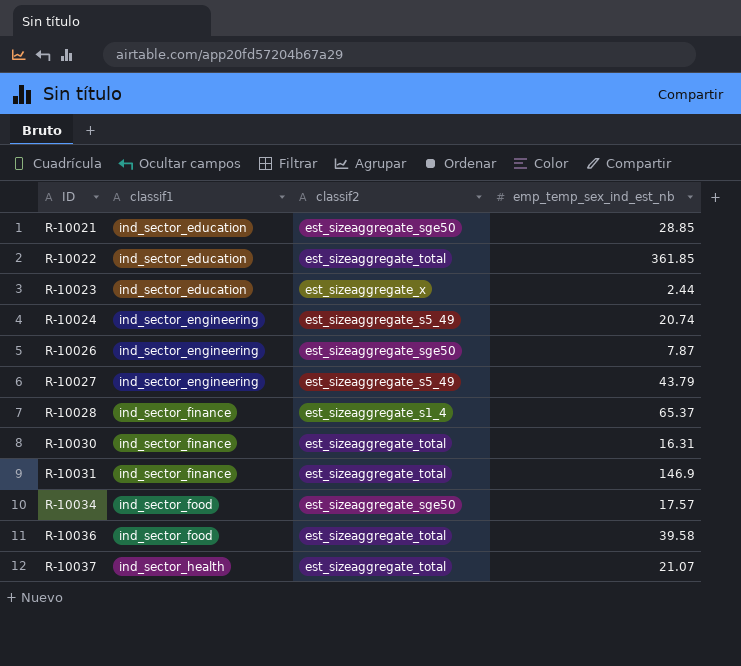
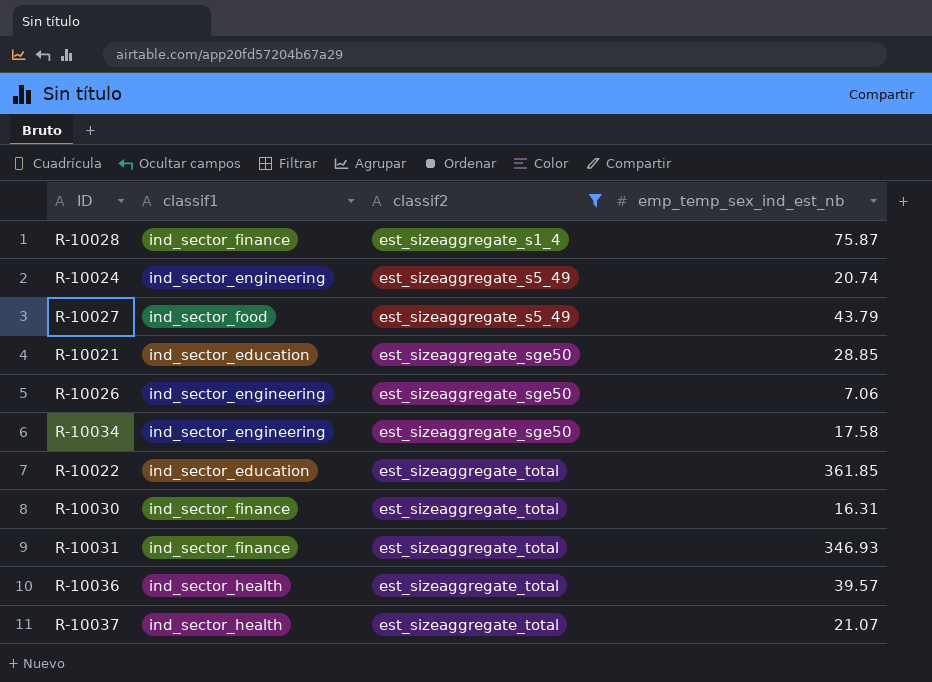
filter: none -> classif2 != est_sizeaggregate_x
row order: ID ascending -> classif2 ascending
R-10028 | emp_temp_sex_ind_est_nb: 65.37 -> 75.87
R-10027 | classif1: ind_sector_engineering -> ind_sector_food
R-10026 | emp_temp_sex_ind_est_nb: 7.87 -> 7.06
R-10034 | classif1: ind_sector_food -> ind_sector_engineering
R-10034 | emp_temp_sex_ind_est_nb: 17.57 -> 17.58
R-10031 | emp_temp_sex_ind_est_nb: 146.9 -> 346.93
R-10036 | classif1: ind_sector_food -> ind_sector_health
R-10036 | emp_temp_sex_ind_est_nb: 39.58 -> 39.57

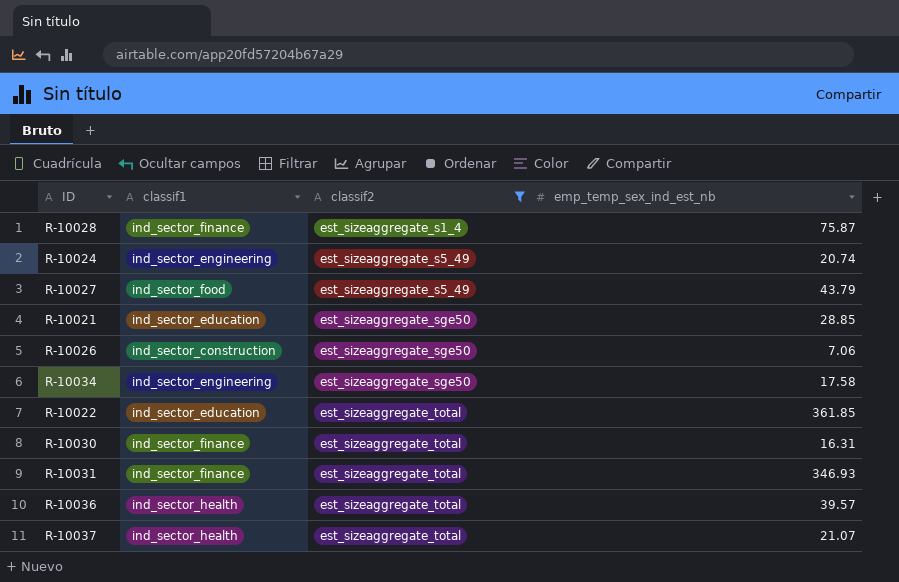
R-10026 | classif1: ind_sector_engineering -> ind_sector_construction

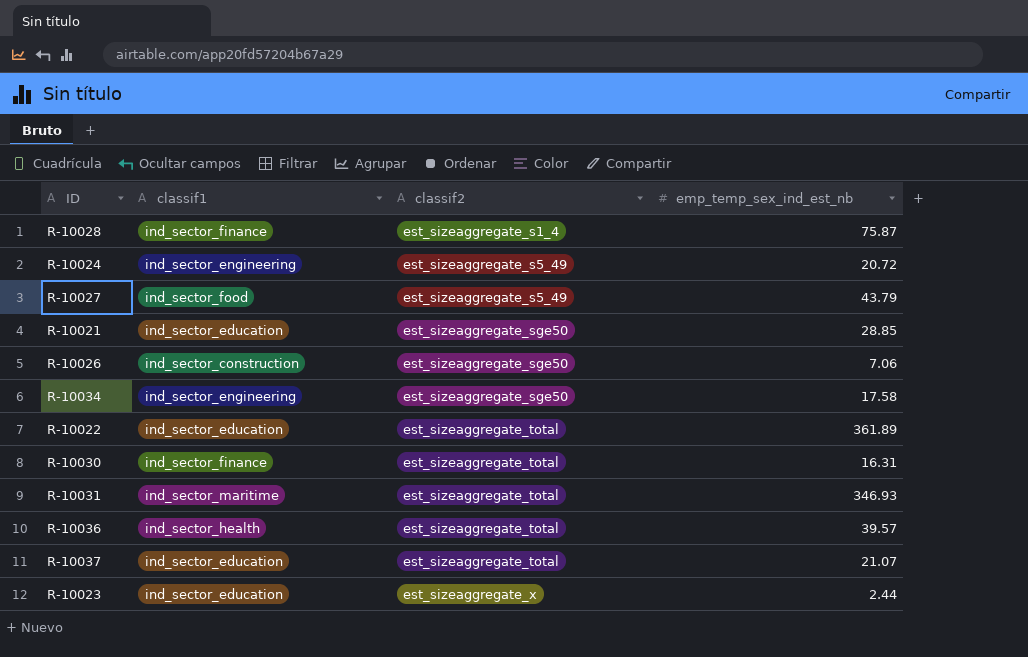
filter: classif2 != est_sizeaggregate_x -> none
R-10024 | emp_temp_sex_ind_est_nb: 20.74 -> 20.72
R-10022 | emp_temp_sex_ind_est_nb: 361.85 -> 361.89
R-10031 | classif1: ind_sector_finance -> ind_sector_maritime
R-10037 | classif1: ind_sector_health -> ind_sector_education

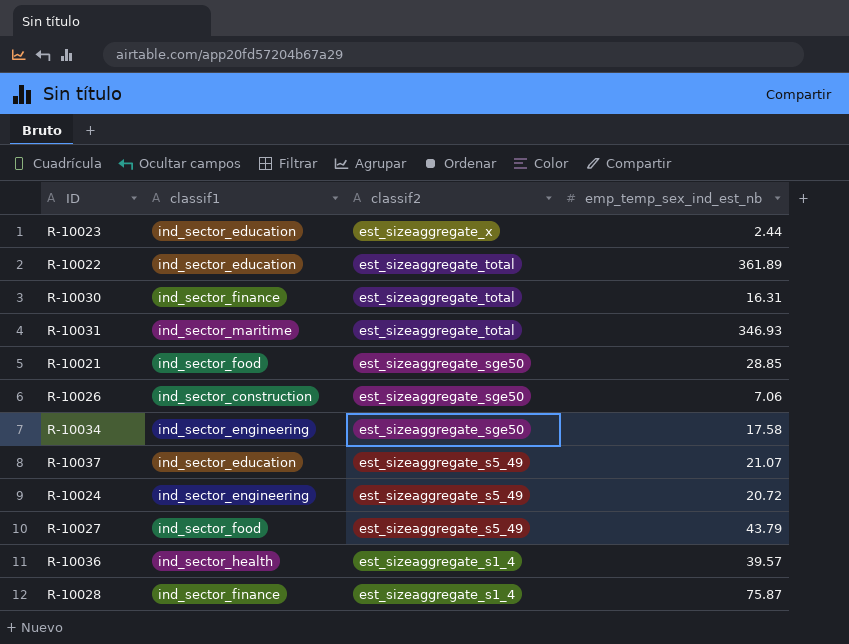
row order: classif2 ascending -> classif2 descending
R-10021 | classif1: ind_sector_education -> ind_sector_food
R-10037 | classif2: est_sizeaggregate_total -> est_sizeaggregate_s5_49
R-10036 | classif2: est_sizeaggregate_total -> est_sizeaggregate_s1_4

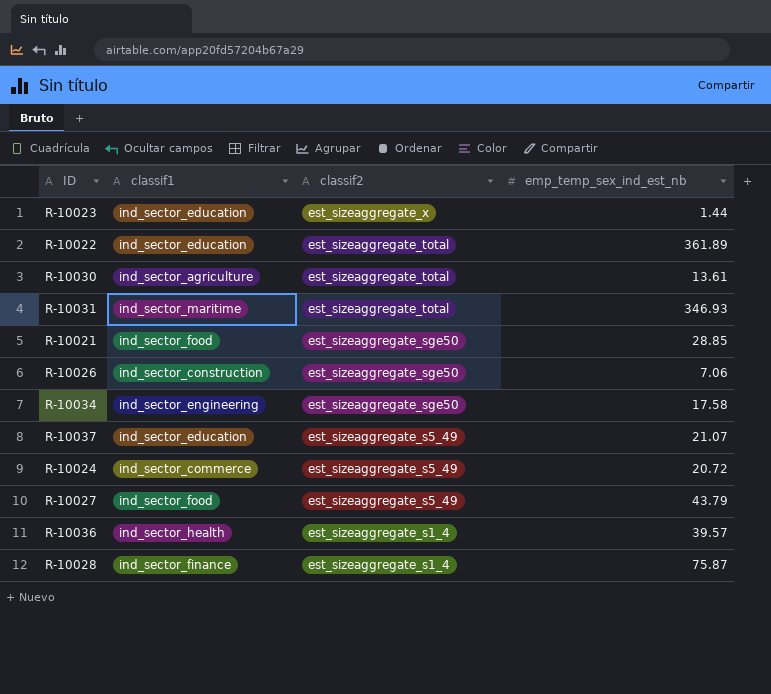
R-10023 | emp_temp_sex_ind_est_nb: 2.44 -> 1.44
R-10030 | classif1: ind_sector_finance -> ind_sector_agriculture
R-10030 | emp_temp_sex_ind_est_nb: 16.31 -> 13.61
R-10024 | classif1: ind_sector_engineering -> ind_sector_commerce

